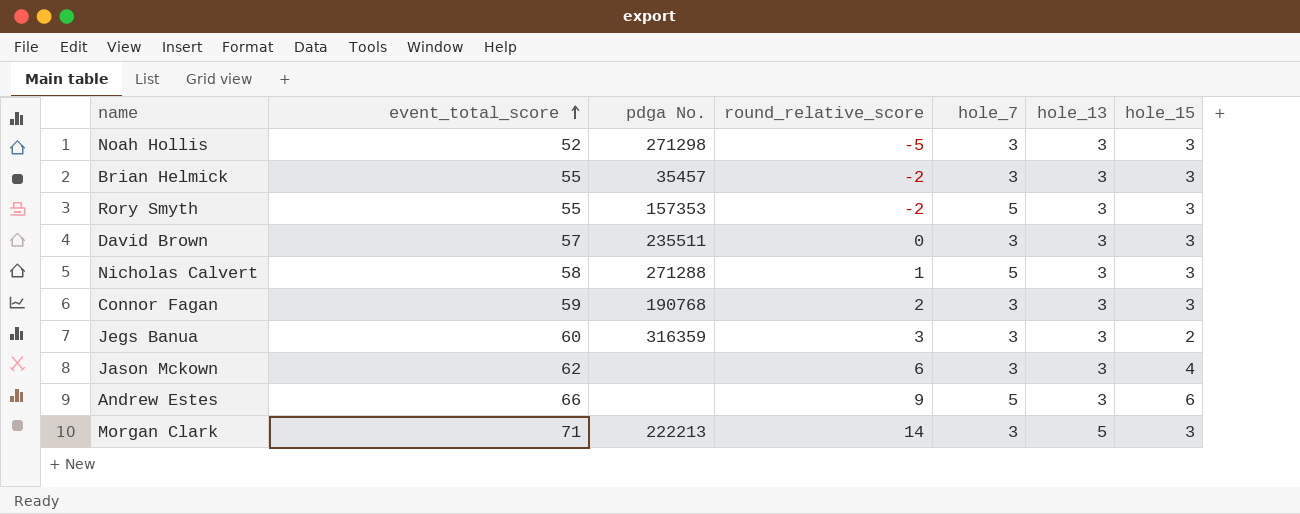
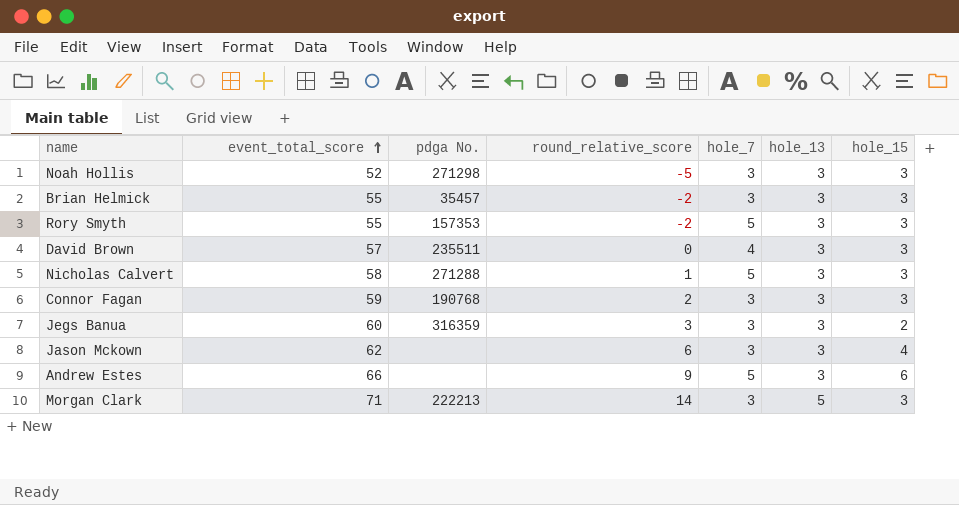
David Brown | hole_7: 3 -> 4

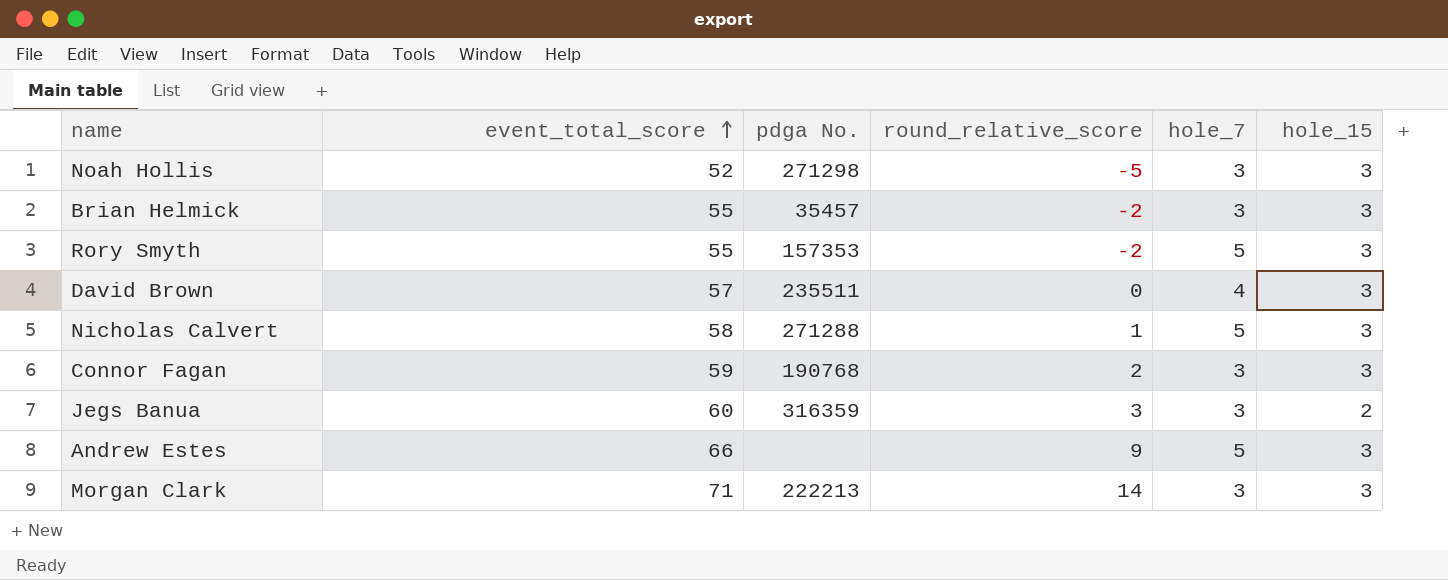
column hole_13 | position: 6 -> none
row Jason Mckown: 62 | none | 6 | 3 | 3 | 4 -> none
Andrew Estes | hole_15: 6 -> 3

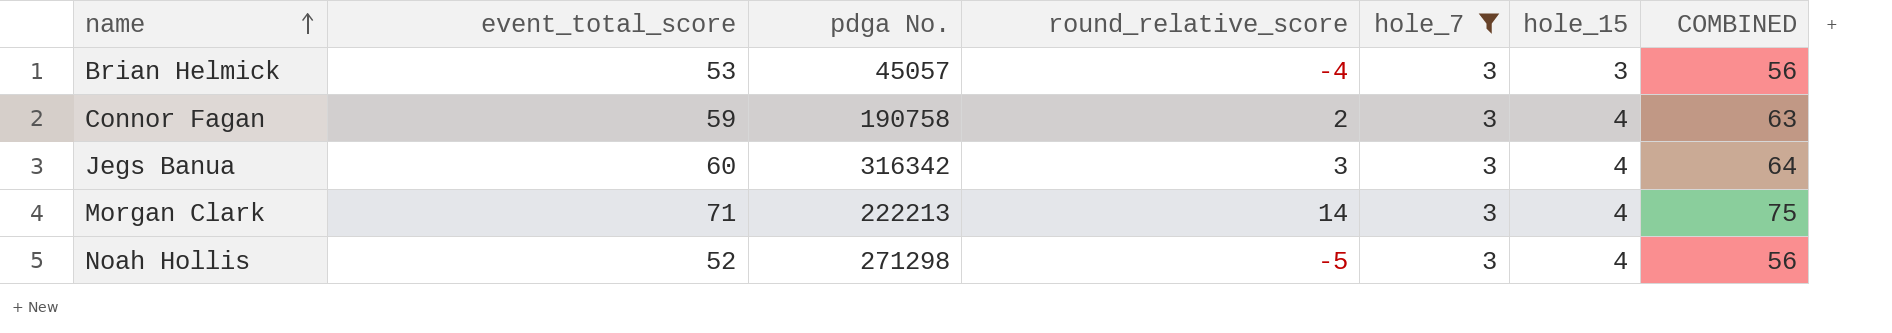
filter: none -> hole_7 = 3
row order: event_total_score ascending -> name ascending
column COMBINED | formula: none -> [event_total_score] + [hole_15]
Brian Helmick | event_total_score: 55 -> 53
Brian Helmick | pdga No.: 35457 -> 45057
Brian Helmick | round_relative_score: -2 -> -4
Connor Fagan | pdga No.: 190768 -> 190758
Connor Fagan | hole_15: 3 -> 4
Jegs Banua | pdga No.: 316359 -> 316342
Jegs Banua | hole_15: 2 -> 4
Morgan Clark | hole_15: 3 -> 4
Noah Hollis | hole_15: 3 -> 4

